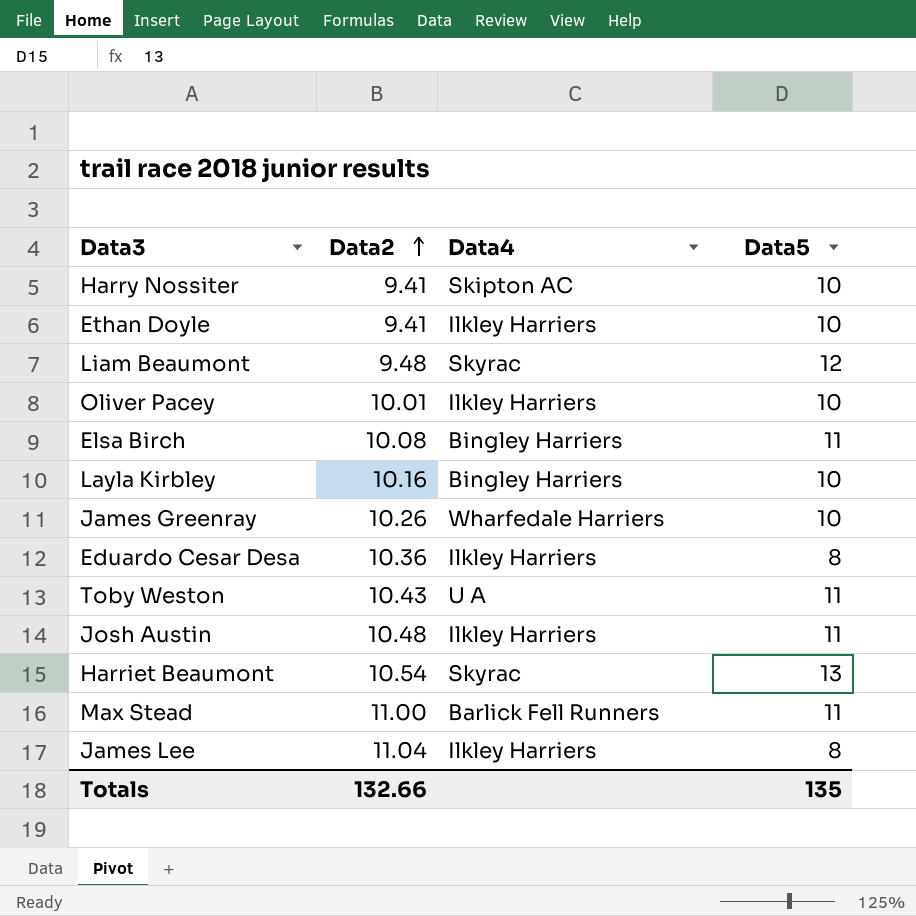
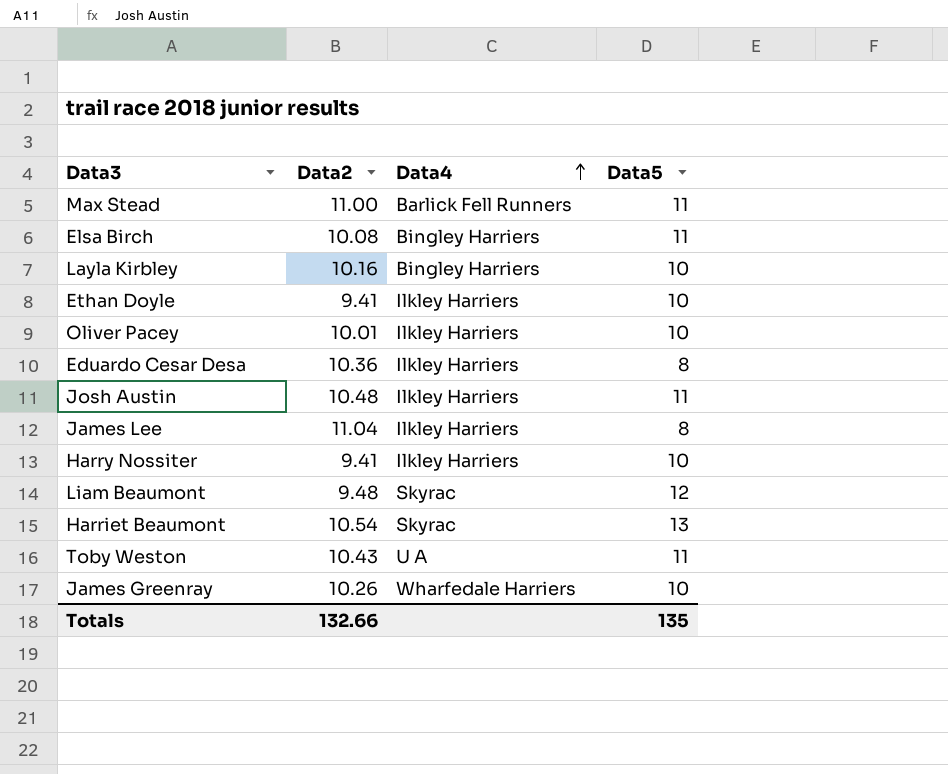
row order: Data2 ascending -> Data4 ascending
Harry Nossiter | Data4: Skipton AC -> Ilkley Harriers

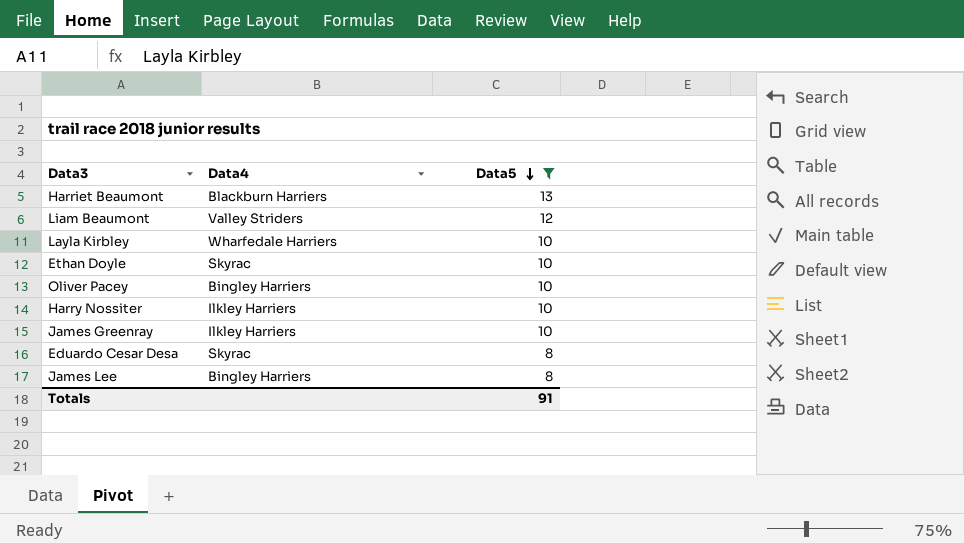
filter: none -> Data5 != 11
row order: Data4 ascending -> Data5 descending
column Data2 | position: 2 -> none
Harriet Beaumont | Data4: Skyrac -> Blackburn Harriers
Liam Beaumont | Data4: Skyrac -> Valley Striders
Layla Kirbley | Data4: Bingley Harriers -> Wharfedale Harriers
Ethan Doyle | Data4: Ilkley Harriers -> Skyrac
Oliver Pacey | Data4: Ilkley Harriers -> Bingley Harriers
James Greenray | Data4: Wharfedale Harriers -> Ilkley Harriers
Eduardo Cesar Desa | Data4: Ilkley Harriers -> Skyrac
James Lee | Data4: Ilkley Harriers -> Bingley Harriers
Totals | Data5: 135 -> 91

